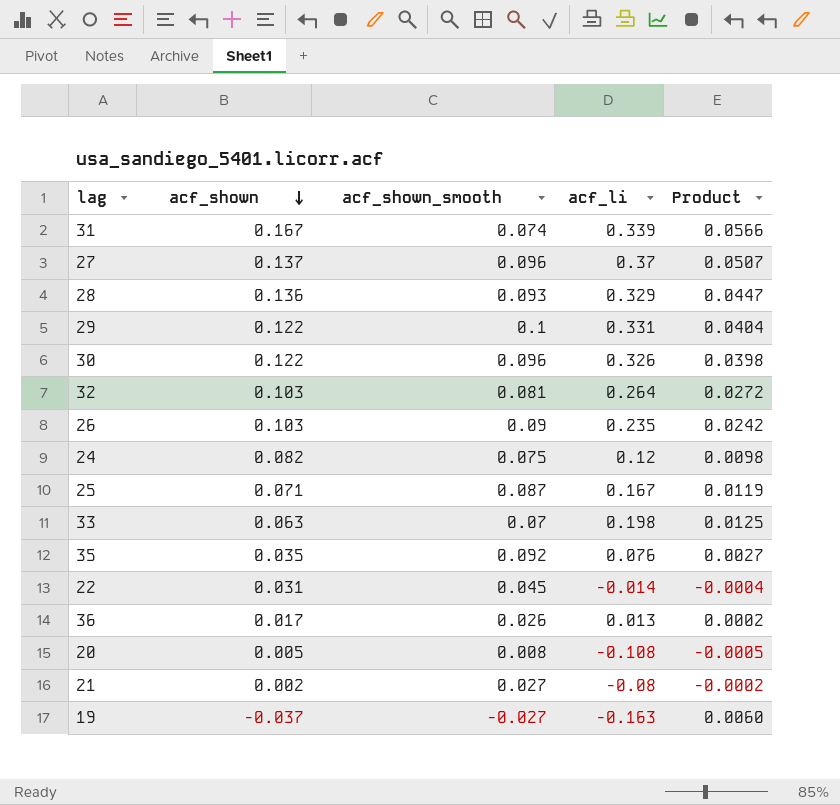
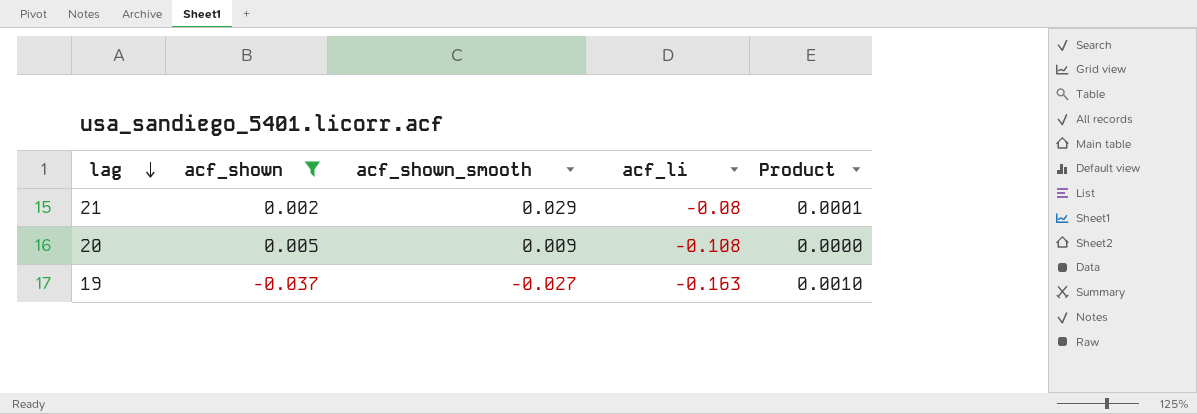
filter: none -> acf_shown <= 0.005
row order: acf_shown descending -> lag descending
column Product | formula: [acf_shown] * [acf_li] -> [acf_shown] * [acf_shown_smooth]
21 | acf_shown_smooth: 0.027 -> 0.029
20 | acf_shown_smooth: 0.008 -> 0.009

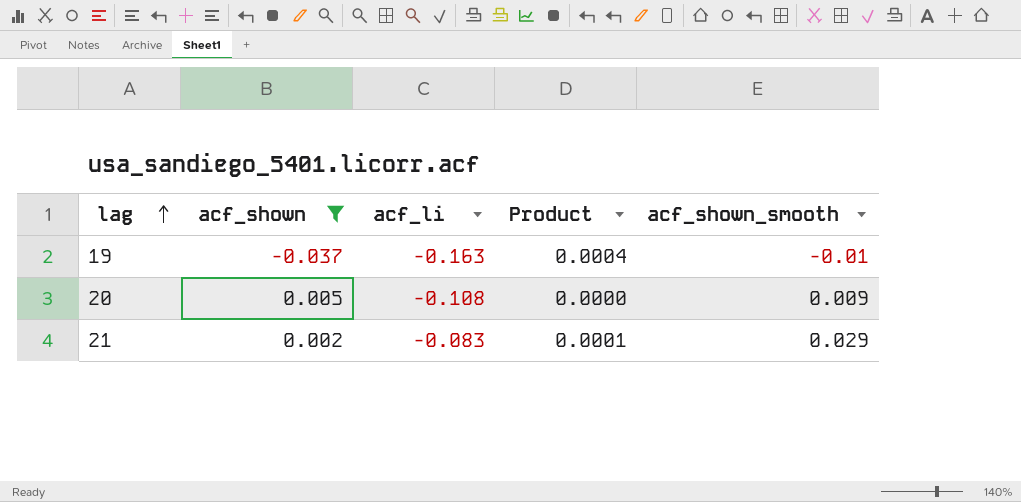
row order: lag descending -> lag ascending
column acf_shown_smooth | position: 3 -> 5
19 | Product: 0.0010 -> 0.0004
19 | acf_shown_smooth: -0.027 -> -0.01
21 | acf_li: -0.08 -> -0.083

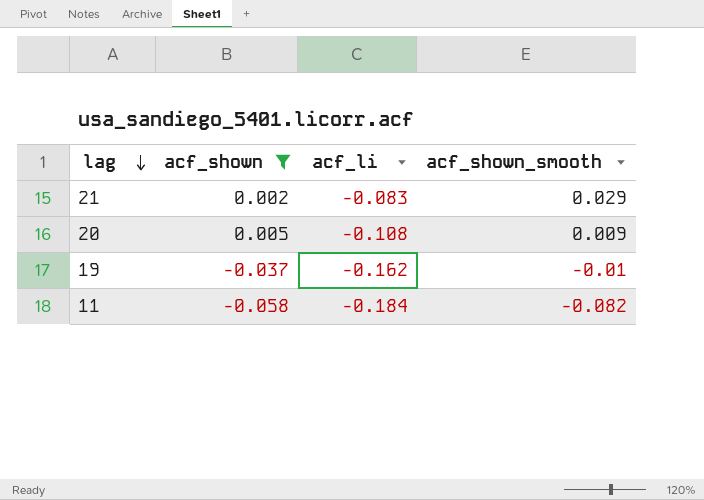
row order: lag ascending -> lag descending
column Product | formula: [acf_shown] * [acf_shown_smooth] -> none
19 | acf_li: -0.163 -> -0.162
row 11: none -> -0.058 | -0.184 | -0.082

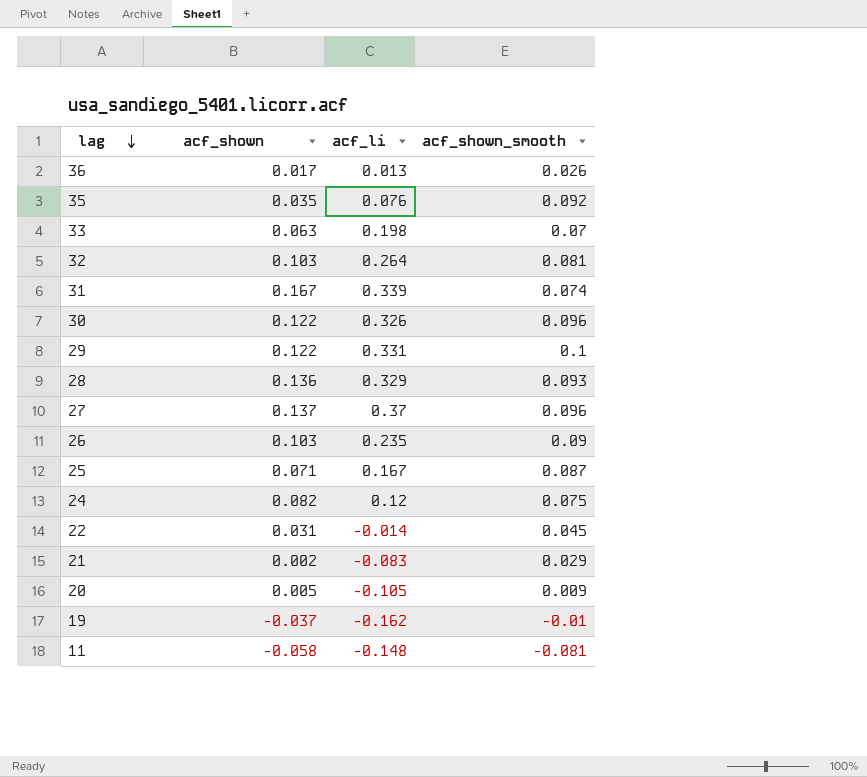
filter: acf_shown <= 0.005 -> none
20 | acf_li: -0.108 -> -0.105
11 | acf_li: -0.184 -> -0.148
11 | acf_shown_smooth: -0.082 -> -0.081

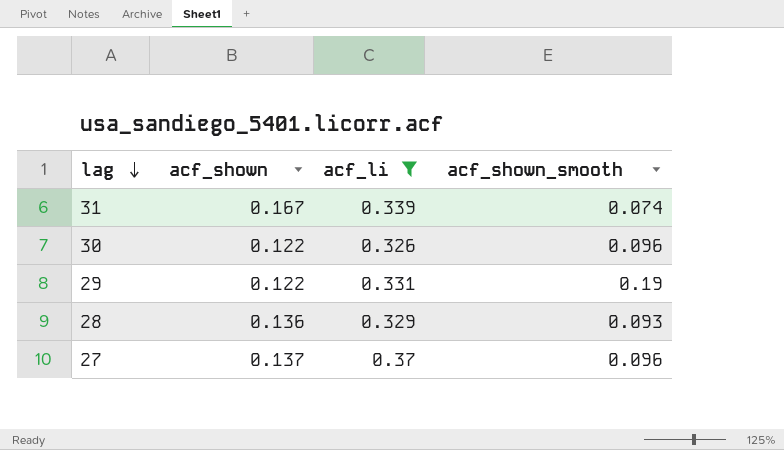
filter: none -> acf_li >= 0.326
29 | acf_shown_smooth: 0.1 -> 0.19

